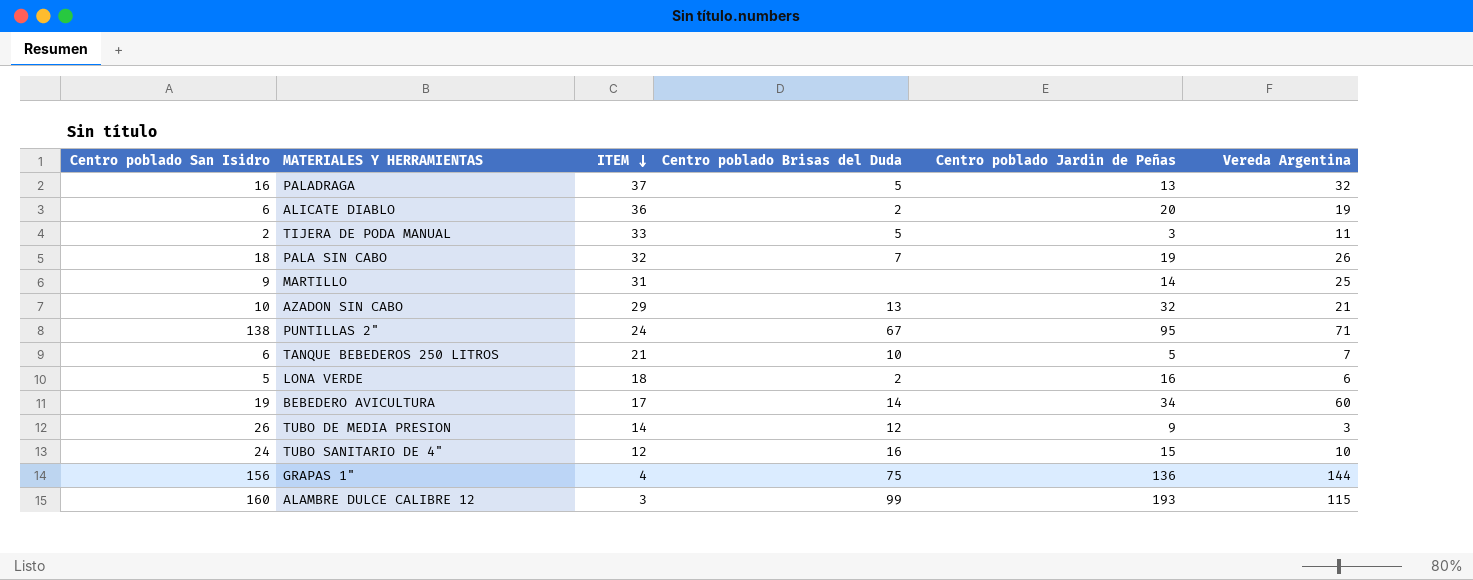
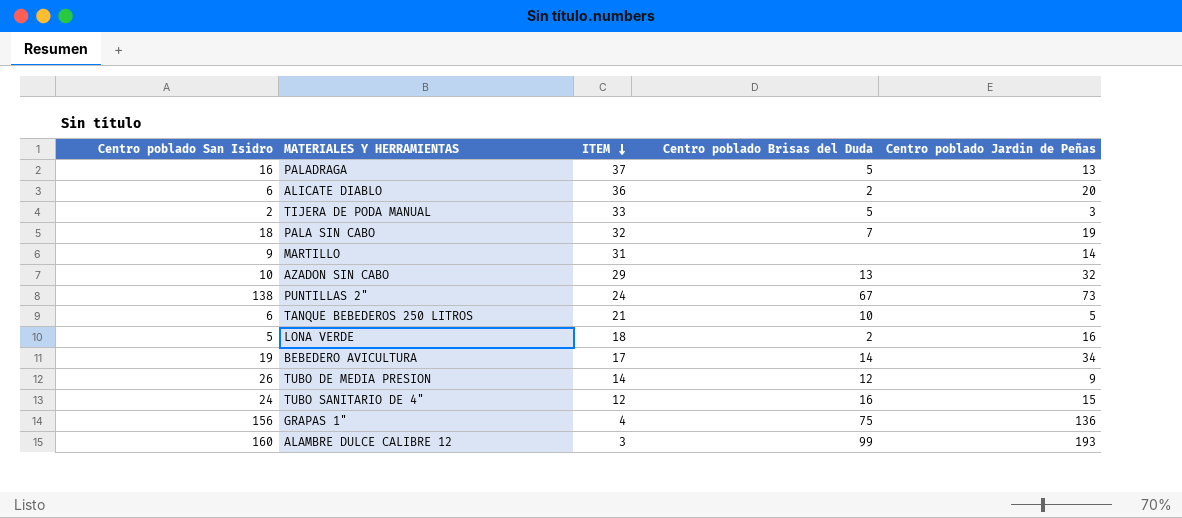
column Vereda Argentina | position: 6 -> none
PUNTILLAS 2" | Centro poblado Jardin de Peñas: 95 -> 73

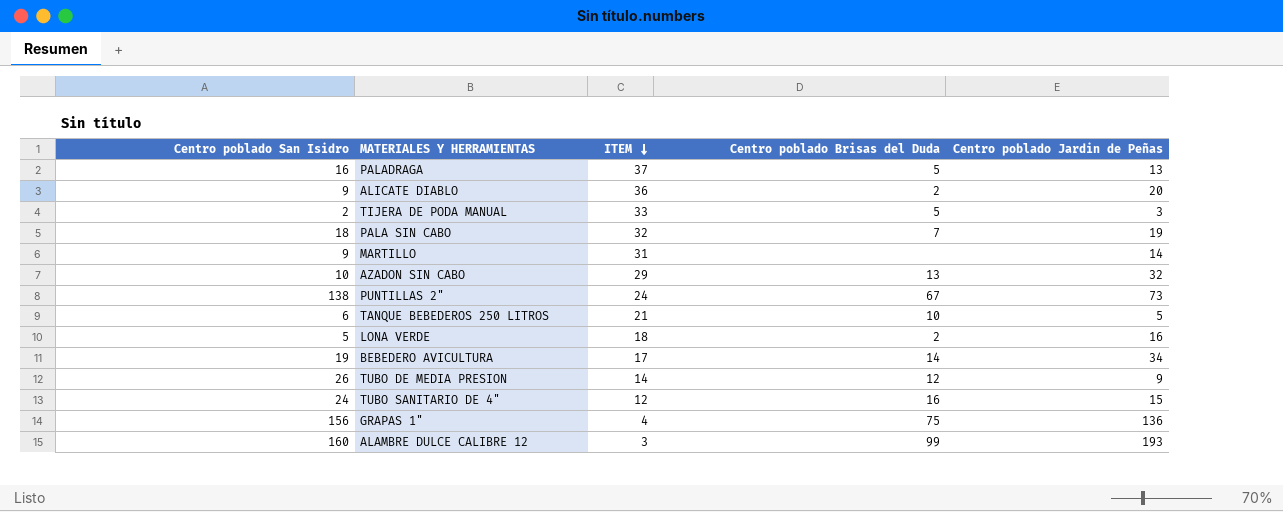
ALICATE DIABLO | Centro poblado San Isidro: 6 -> 9

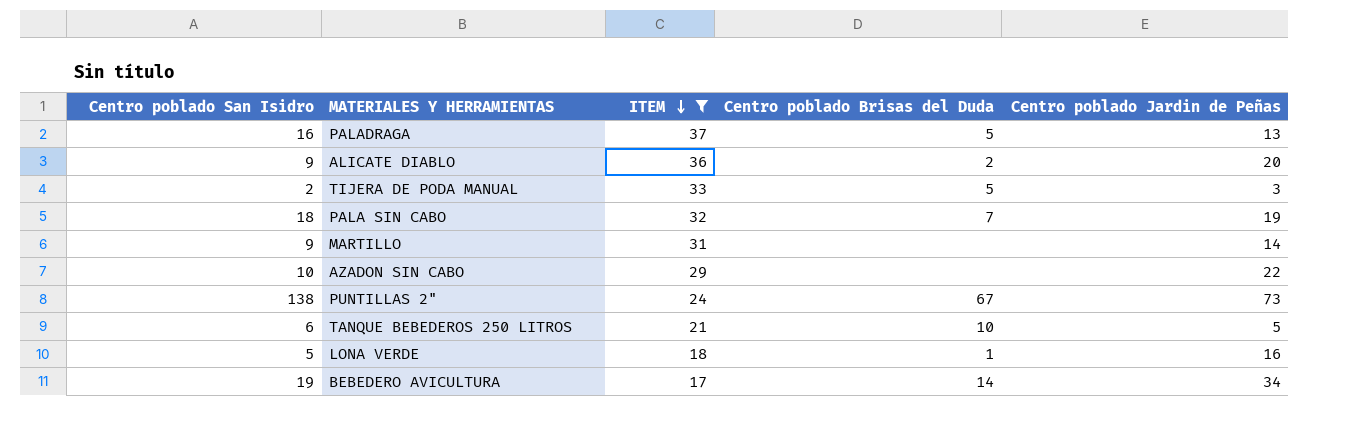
filter: none -> ITEM >= 17
AZADON SIN CABO | Centro poblado Brisas del Duda: 13 -> none
AZADON SIN CABO | Centro poblado Jardin de Peñas: 32 -> 22
LONA VERDE | Centro poblado Brisas del Duda: 2 -> 1

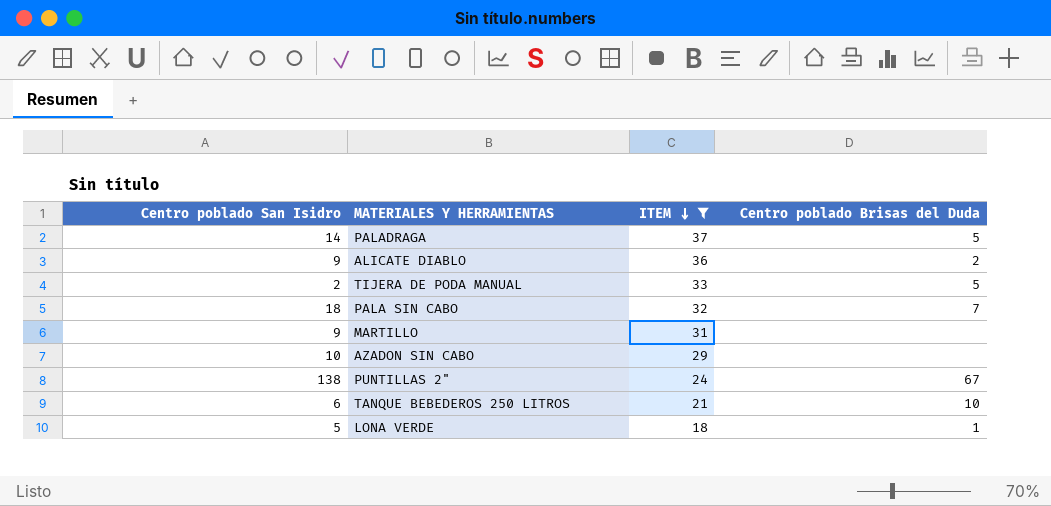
column Centro poblado Jardin de Peñas | position: 5 -> none
row BEBEDERO AVICULTURA: 19 | 17 | 14 | 34 -> none
PALADRAGA | Centro poblado San Isidro: 16 -> 14

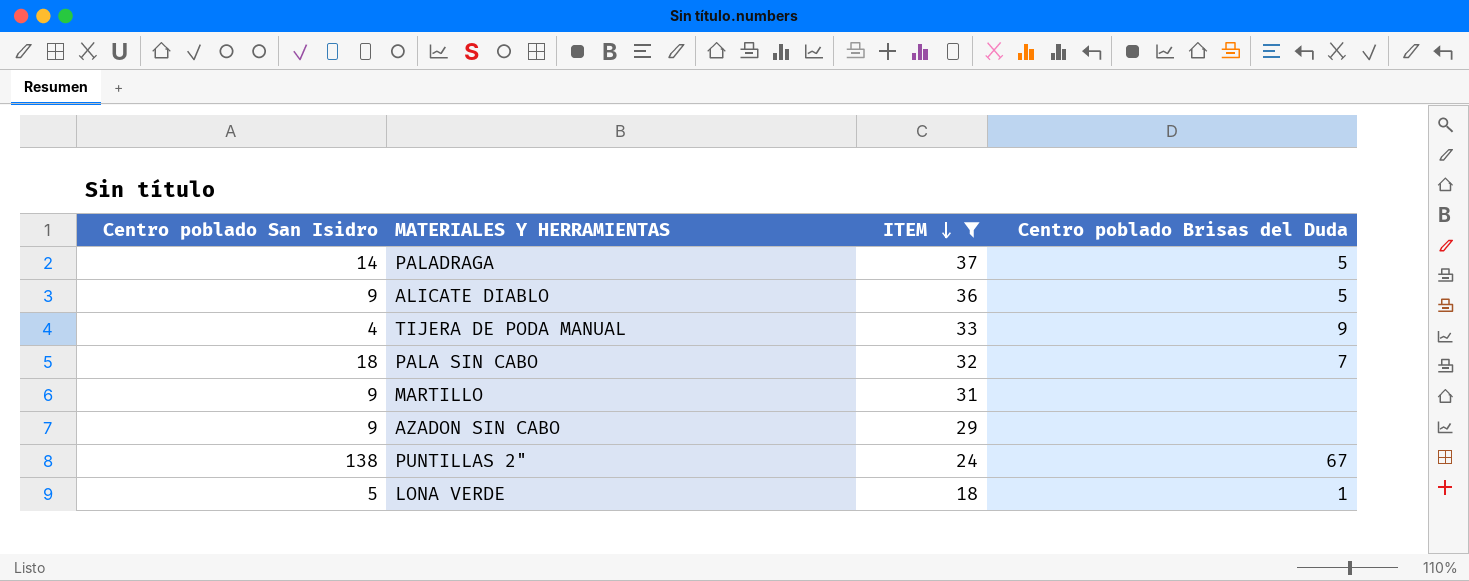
row TANQUE BEBEDEROS 250 LITROS: 6 | 21 | 10 -> none
ALICATE DIABLO | Centro poblado Brisas del Duda: 2 -> 5
TIJERA DE PODA MANUAL | Centro poblado San Isidro: 2 -> 4
TIJERA DE PODA MANUAL | Centro poblado Brisas del Duda: 5 -> 9
AZADON SIN CABO | Centro poblado San Isidro: 10 -> 9

